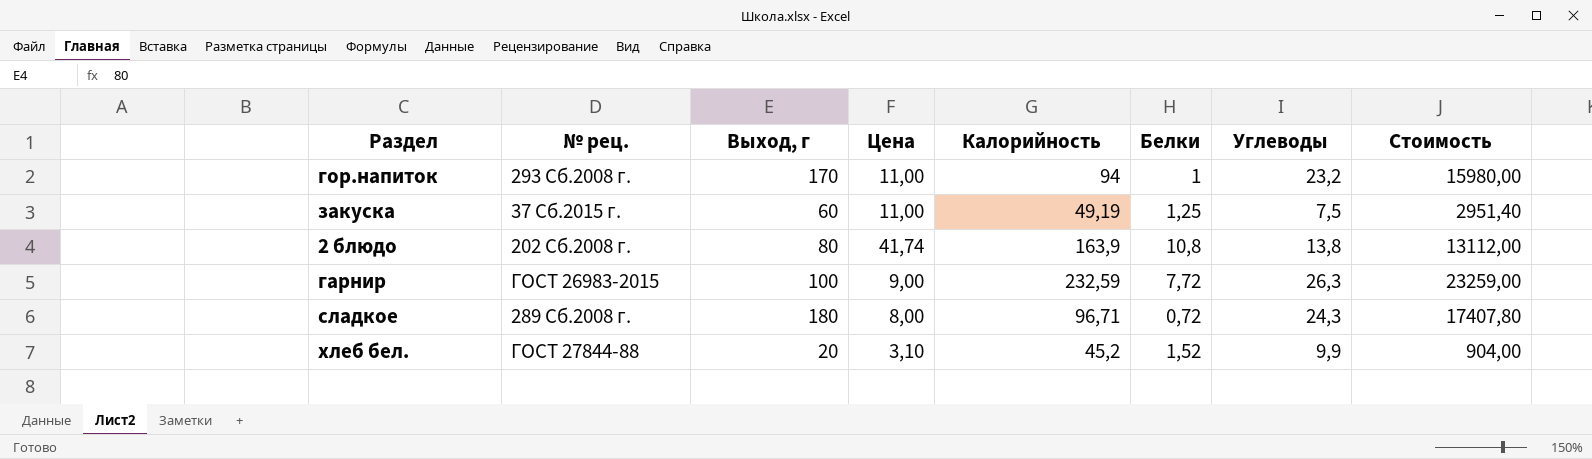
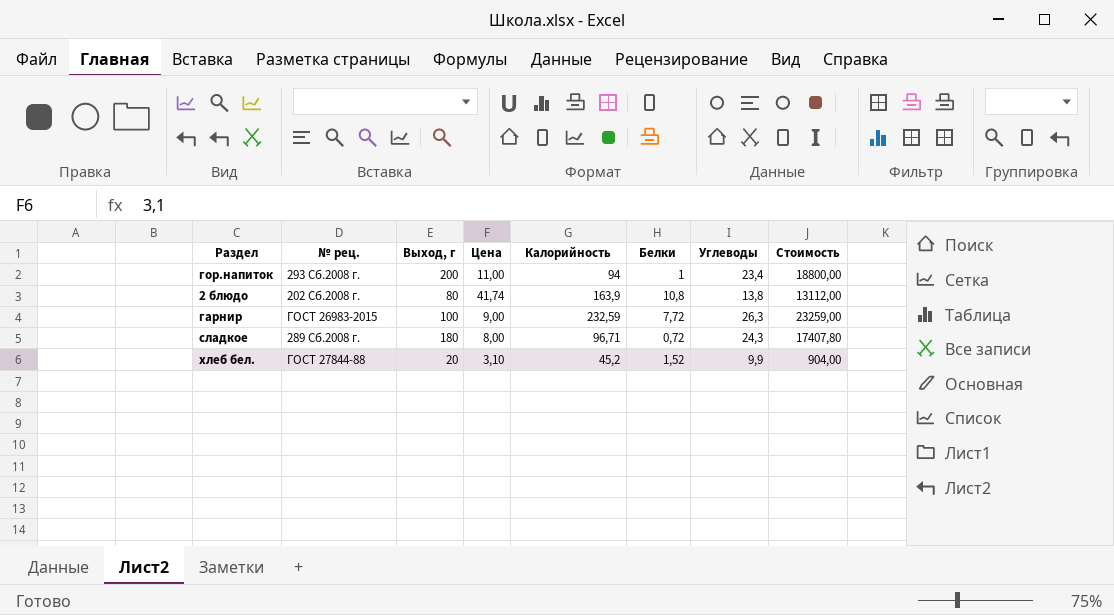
row закуска: 37 Сб.2015 г. | 60 | 11,00 | 49,19 | 1,25 | 7,5 | 2951,40 -> none
гор.напиток | Выход, г: 170 -> 200
гор.напиток | Углеводы: 23,2 -> 23,4
гор.напиток | Стоимость: 15980,00 -> 18800,00

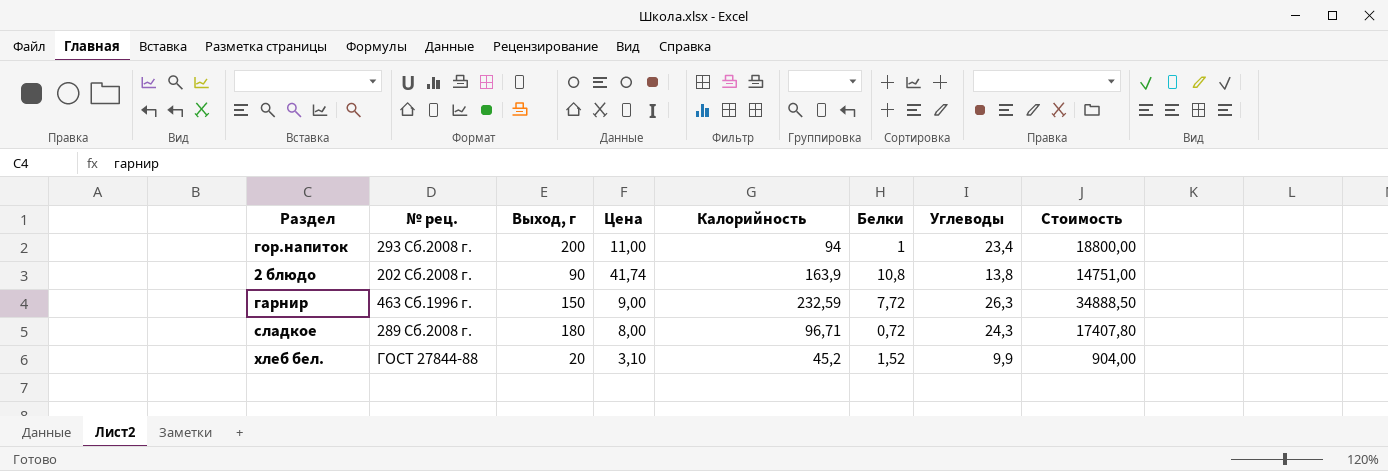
2 блюдо | Выход, г: 80 -> 90
2 блюдо | Стоимость: 13112,00 -> 14751,00
гарнир | № рец.: ГОСТ 26983-2015 -> 463 Сб.1996 г.
гарнир | Выход, г: 100 -> 150
гарнир | Стоимость: 23259,00 -> 34888,50

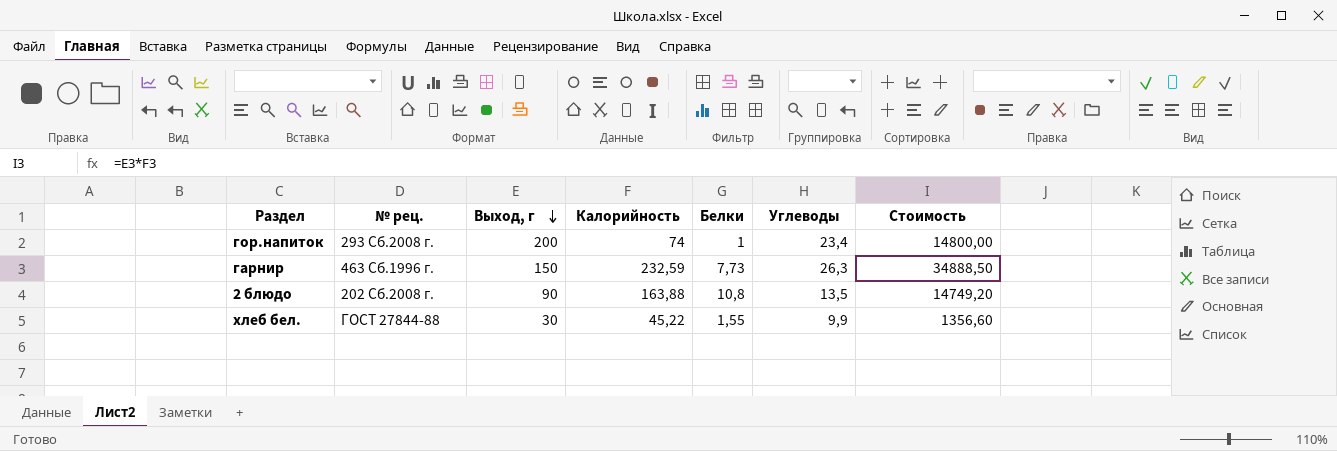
row order: none -> Выход, г descending
column Цена | position: 4 -> none
row сладкое: 289 Сб.2008 г. | 180 | 8,00 | 96,71 | 0,72 | 24,3 | 17407,80 -> none
гор.напиток | Калорийность: 94 -> 74
гор.напиток | Стоимость: 18800,00 -> 14800,00
гарнир | Белки: 7,72 -> 7,73
2 блюдо | Калорийность: 163,9 -> 163,88
2 блюдо | Углеводы: 13,8 -> 13,5
2 блюдо | Стоимость: 14751,00 -> 14749,20
хлеб бел. | Выход, г: 20 -> 30
хлеб бел. | Калорийность: 45,2 -> 45,22
хлеб бел. | Белки: 1,52 -> 1,55
хлеб бел. | Стоимость: 904,00 -> 1356,60

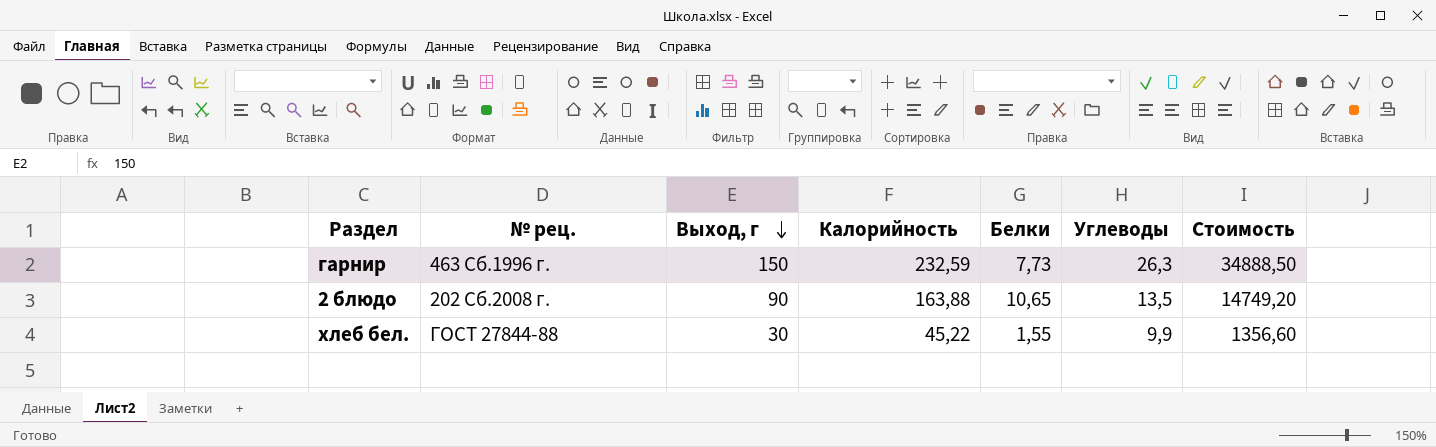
row гор.напиток: 293 Сб.2008 г. | 200 | 74 | 1 | 23,4 | 14800,00 -> none
2 блюдо | Белки: 10,8 -> 10,65

